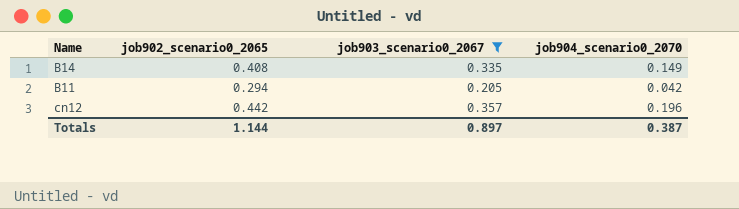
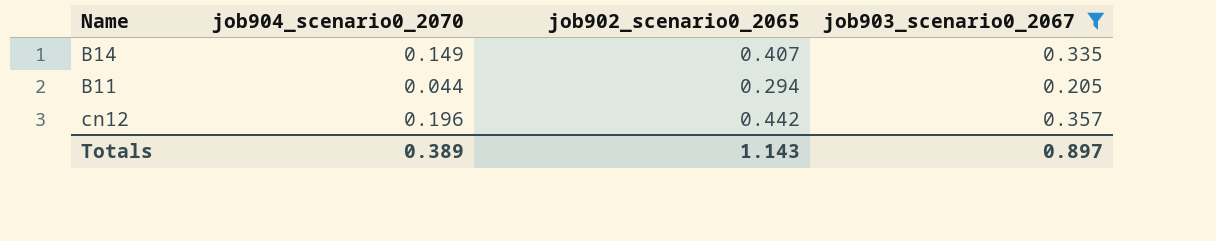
column job904_scenario0_2070 | position: 4 -> 2
B14 | job902_scenario0_2065: 0.408 -> 0.407
B11 | job904_scenario0_2070: 0.042 -> 0.044
Totals | job904_scenario0_2070: 0.387 -> 0.389
Totals | job902_scenario0_2065: 1.144 -> 1.143

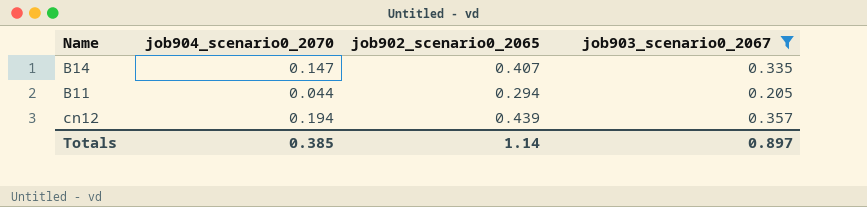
B14 | job904_scenario0_2070: 0.149 -> 0.147
cn12 | job904_scenario0_2070: 0.196 -> 0.194
cn12 | job902_scenario0_2065: 0.442 -> 0.439
Totals | job904_scenario0_2070: 0.389 -> 0.385
Totals | job902_scenario0_2065: 1.143 -> 1.14

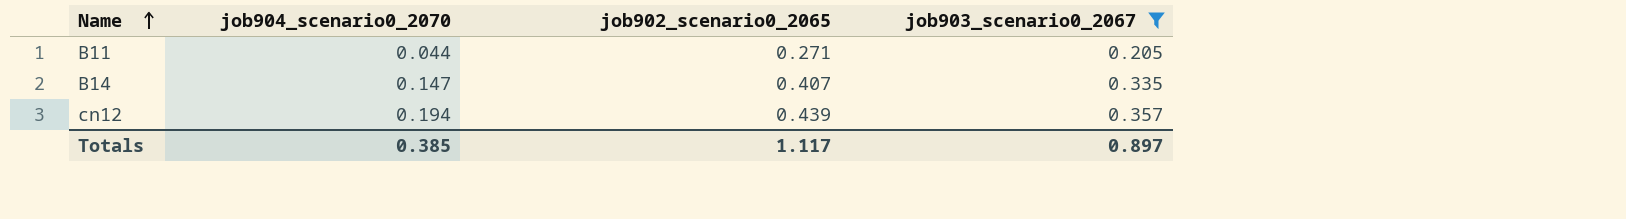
row order: none -> Name ascending
B11 | job902_scenario0_2065: 0.294 -> 0.271
Totals | job902_scenario0_2065: 1.14 -> 1.117

